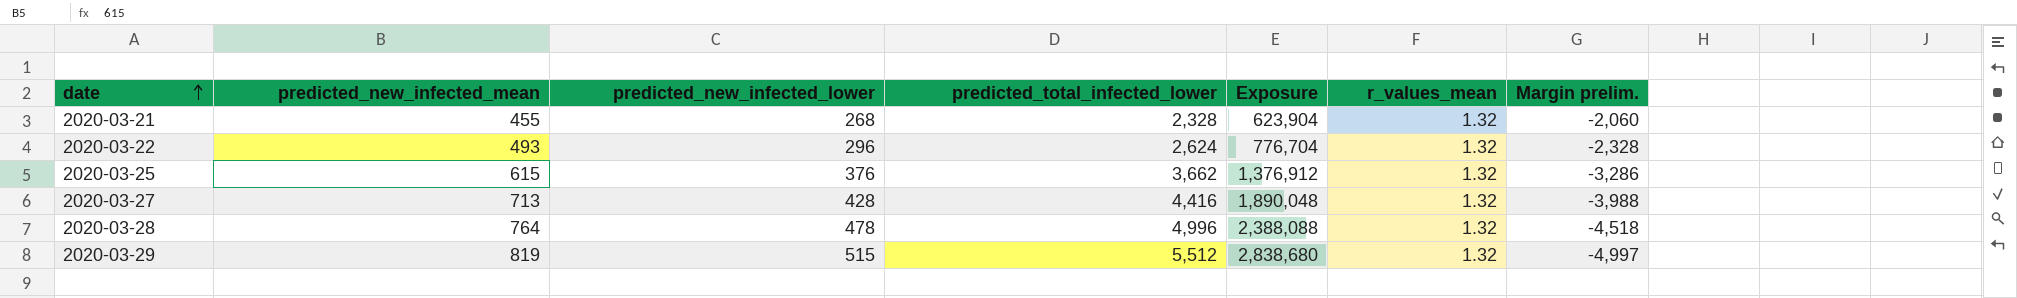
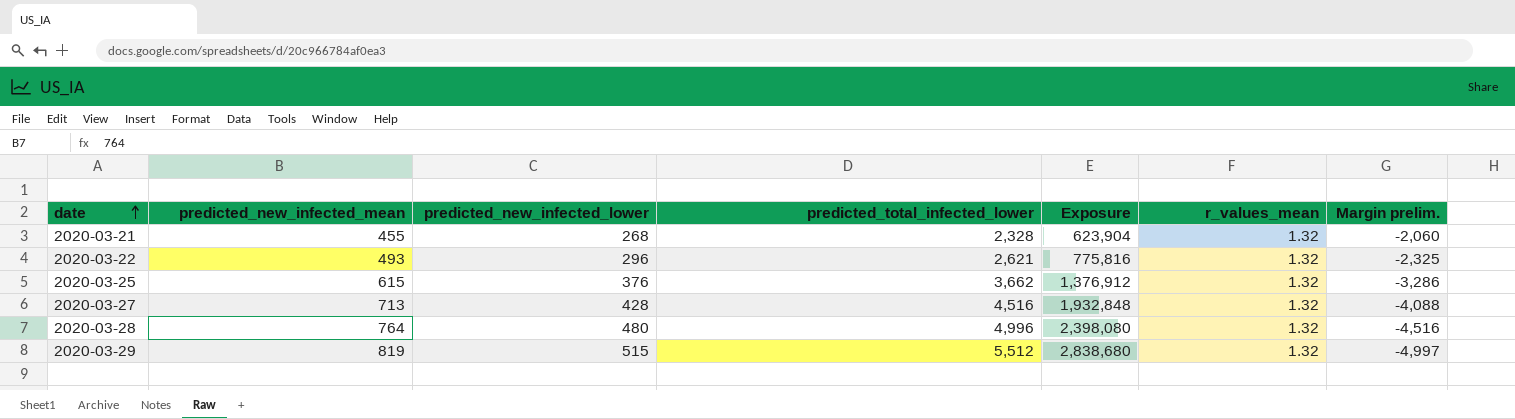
2020-03-22 | predicted_total_infected_lower: 2,624 -> 2,621
2020-03-22 | Exposure: 776,704 -> 775,816
2020-03-22 | Margin prelim.: -2,328 -> -2,325
2020-03-27 | predicted_total_infected_lower: 4,416 -> 4,516
2020-03-27 | Exposure: 1,890,048 -> 1,932,848
2020-03-27 | Margin prelim.: -3,988 -> -4,088
2020-03-28 | predicted_new_infected_lower: 478 -> 480
2020-03-28 | Exposure: 2,388,088 -> 2,398,080
2020-03-28 | Margin prelim.: -4,518 -> -4,516

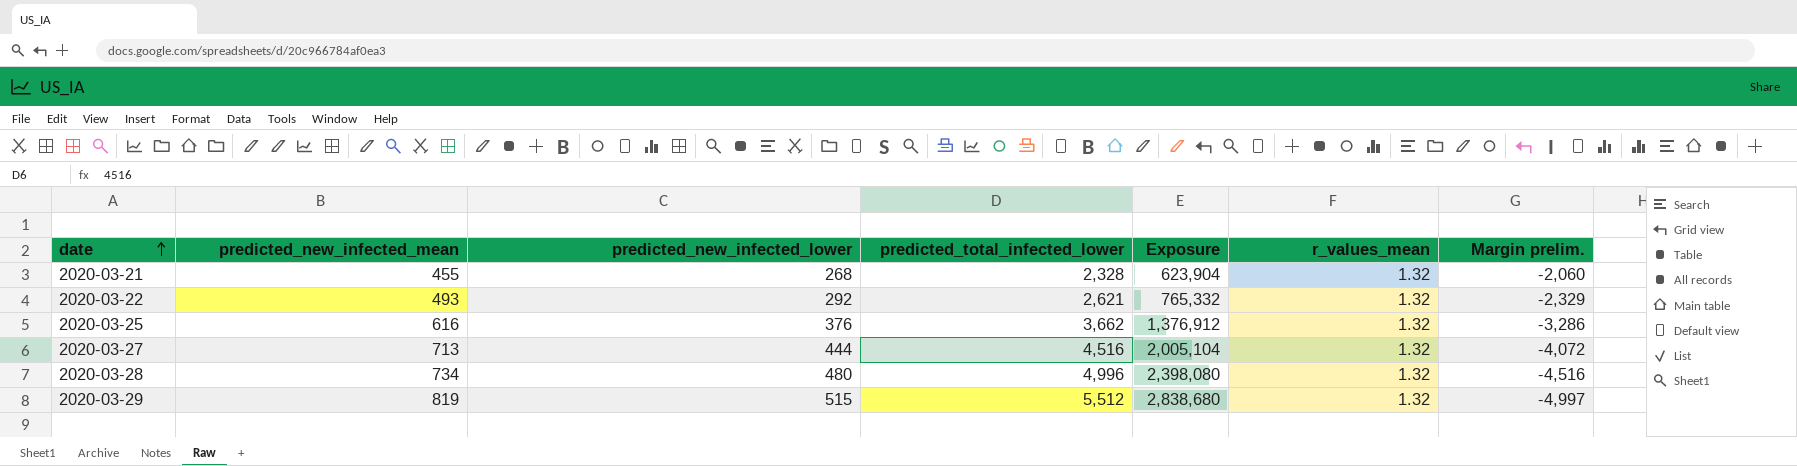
2020-03-22 | predicted_new_infected_lower: 296 -> 292
2020-03-22 | Exposure: 775,816 -> 765,332
2020-03-22 | Margin prelim.: -2,325 -> -2,329
2020-03-25 | predicted_new_infected_mean: 615 -> 616
2020-03-27 | predicted_new_infected_lower: 428 -> 444
2020-03-27 | Exposure: 1,932,848 -> 2,005,104
2020-03-27 | Margin prelim.: -4,088 -> -4,072
2020-03-28 | predicted_new_infected_mean: 764 -> 734

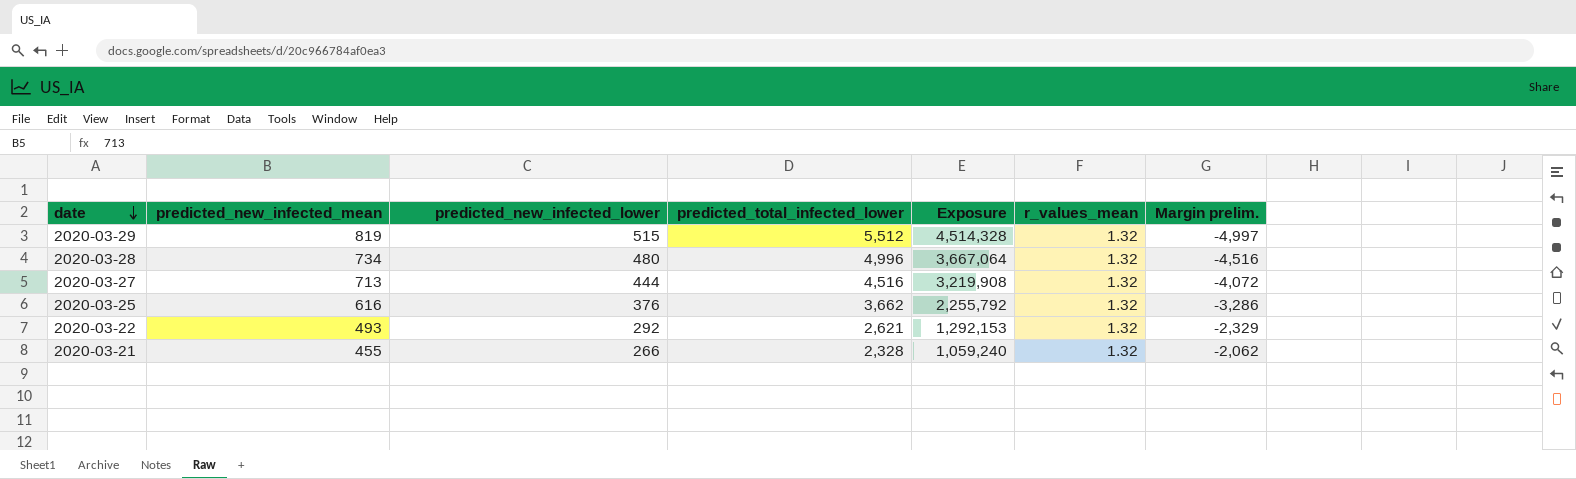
row order: date ascending -> date descending
column Exposure | formula: [predicted_new_infected_lower] * [predicted_total_infected_lower] -> [predicted_new_infected_mean] * [predicted_total_infected_lower]
2020-03-21 | predicted_new_infected_lower: 268 -> 266
2020-03-21 | Margin prelim.: -2,060 -> -2,062

